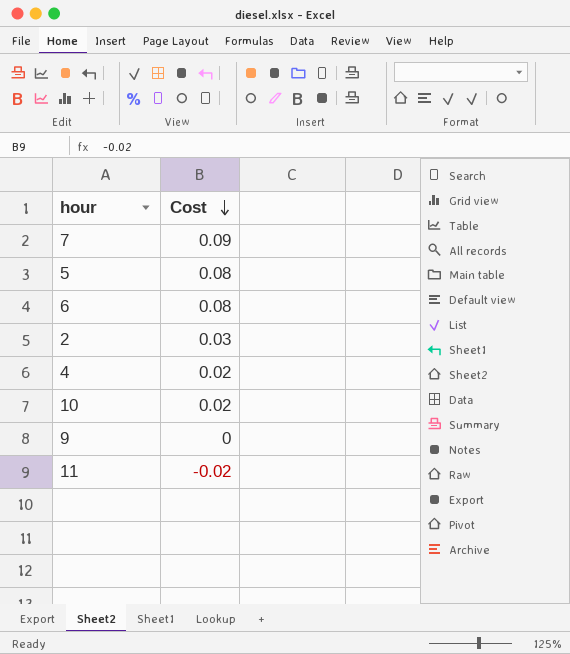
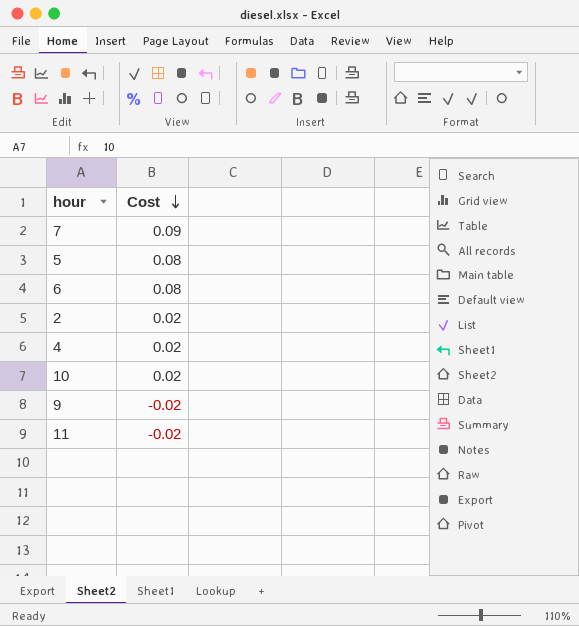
2 | Cost: 0.03 -> 0.02
9 | Cost: 0 -> -0.02

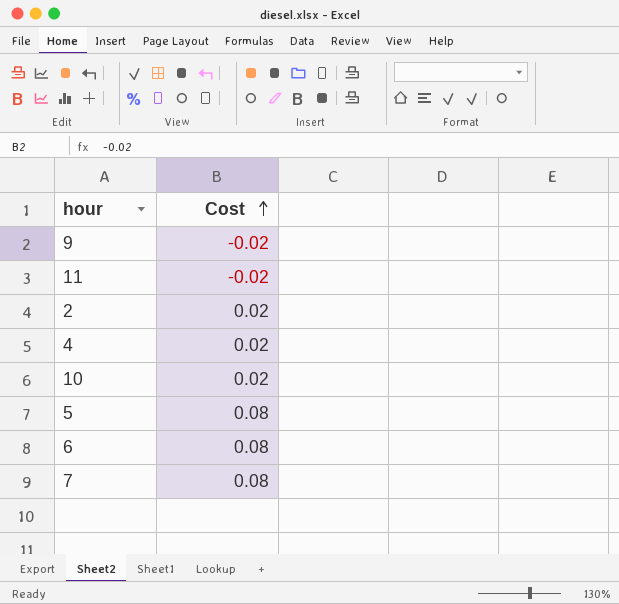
row order: Cost descending -> Cost ascending
7 | Cost: 0.09 -> 0.08

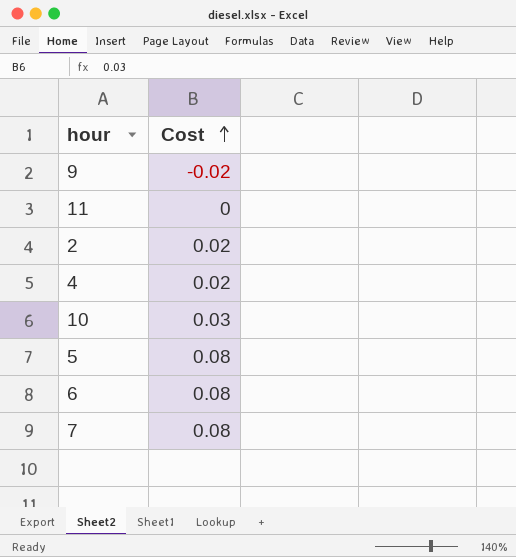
11 | Cost: -0.02 -> 0
10 | Cost: 0.02 -> 0.03

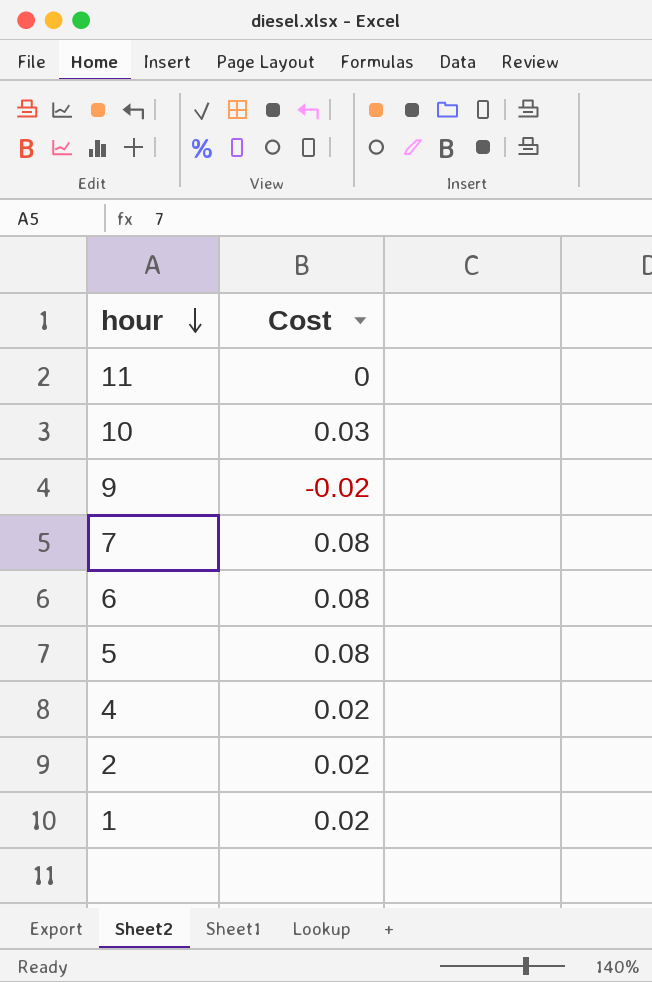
row order: Cost ascending -> hour descending
row 1: none -> 0.02

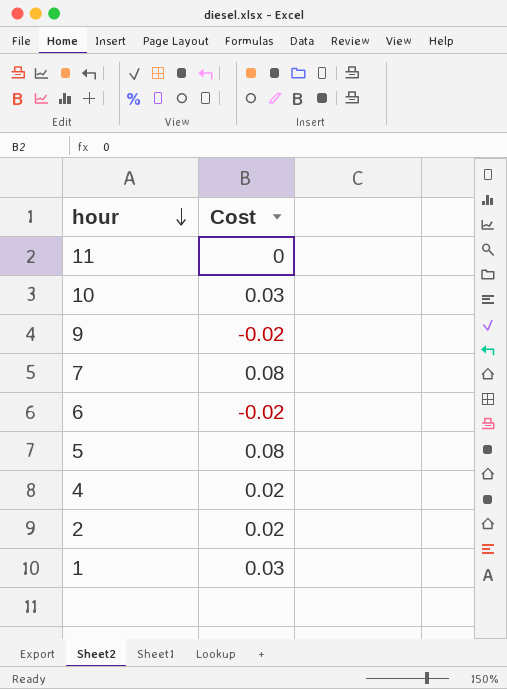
6 | Cost: 0.08 -> -0.02
1 | Cost: 0.02 -> 0.03

